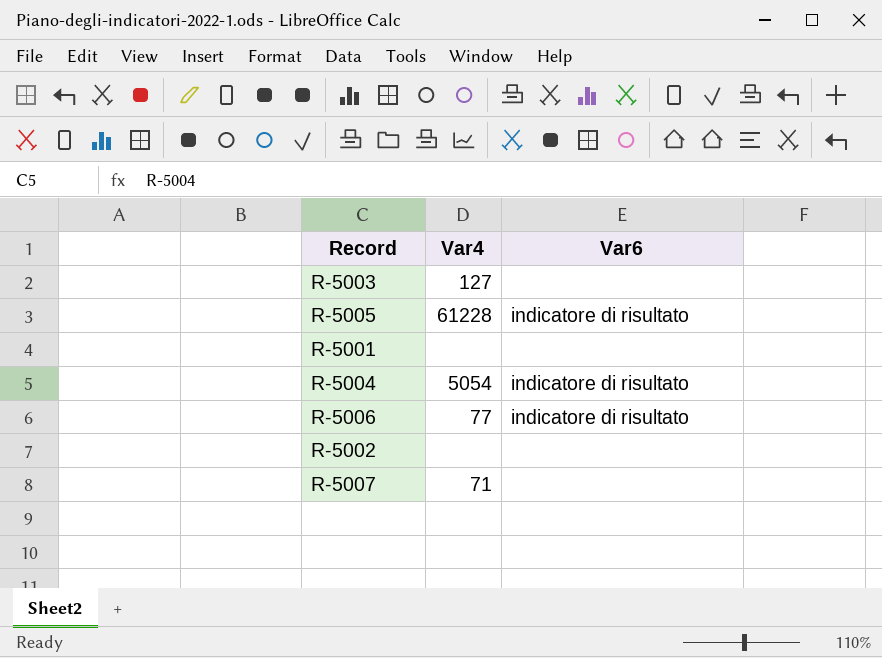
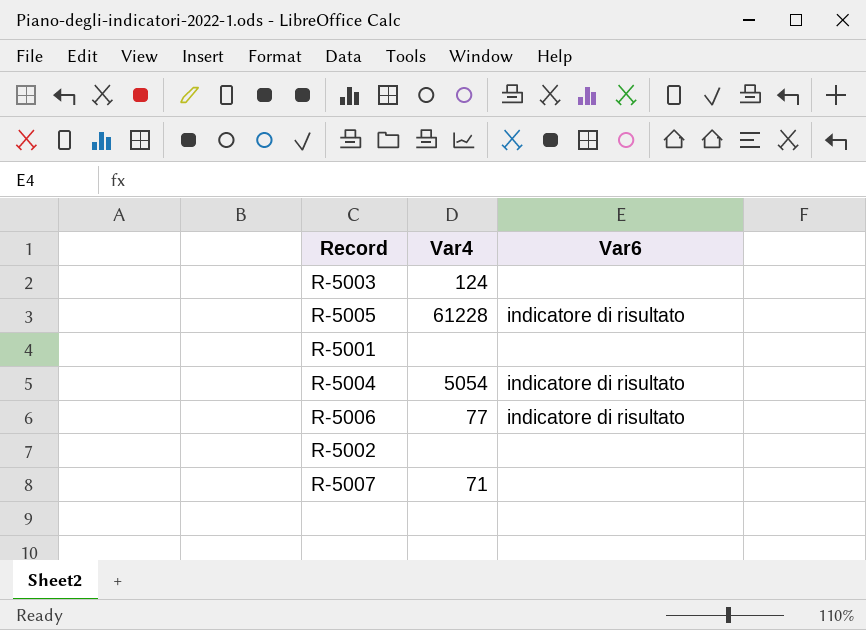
R-5003 | Var4: 127 -> 124

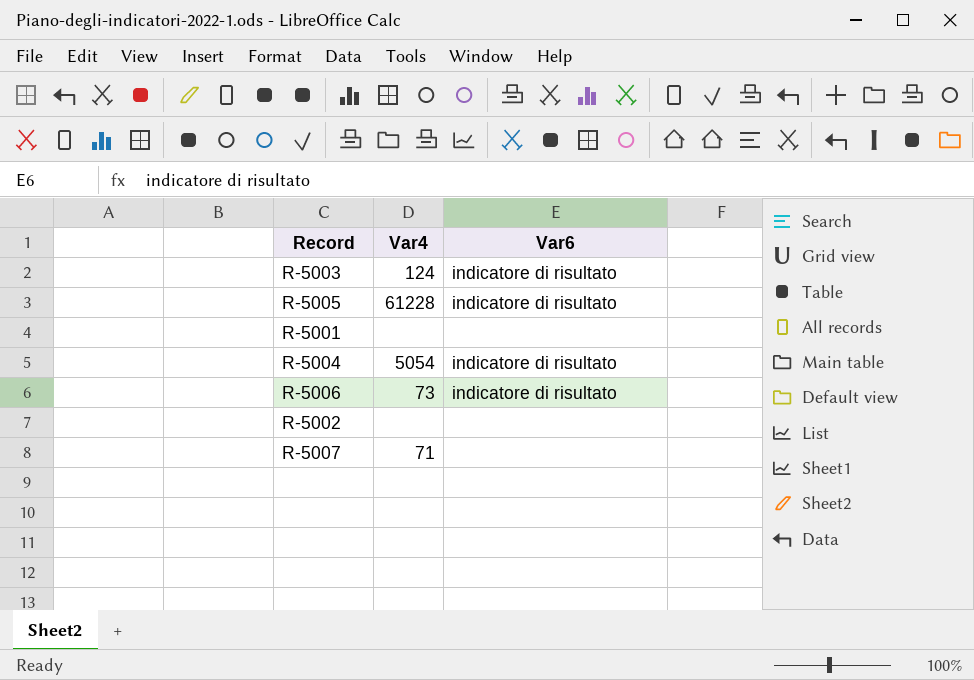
R-5003 | Var6: none -> indicatore di risultato
R-5006 | Var4: 77 -> 73

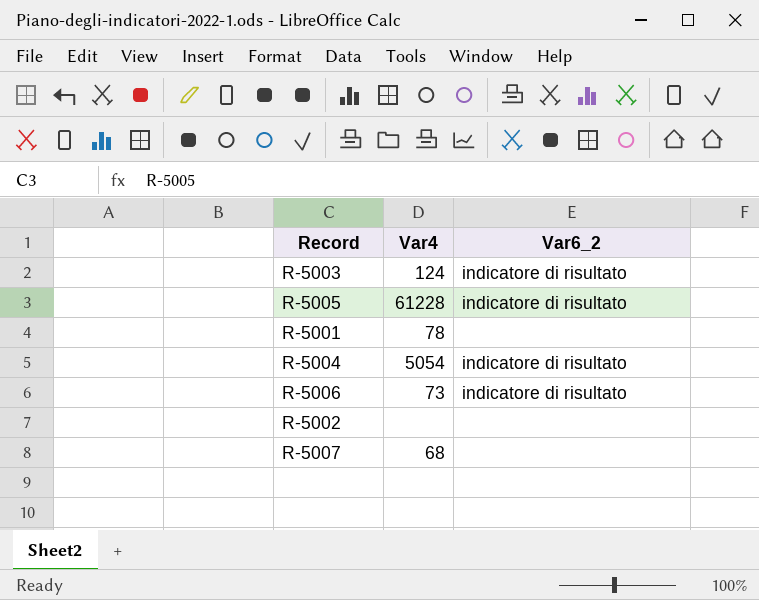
column name: Var6 -> Var6_2
R-5001 | Var4: none -> 78
R-5007 | Var4: 71 -> 68

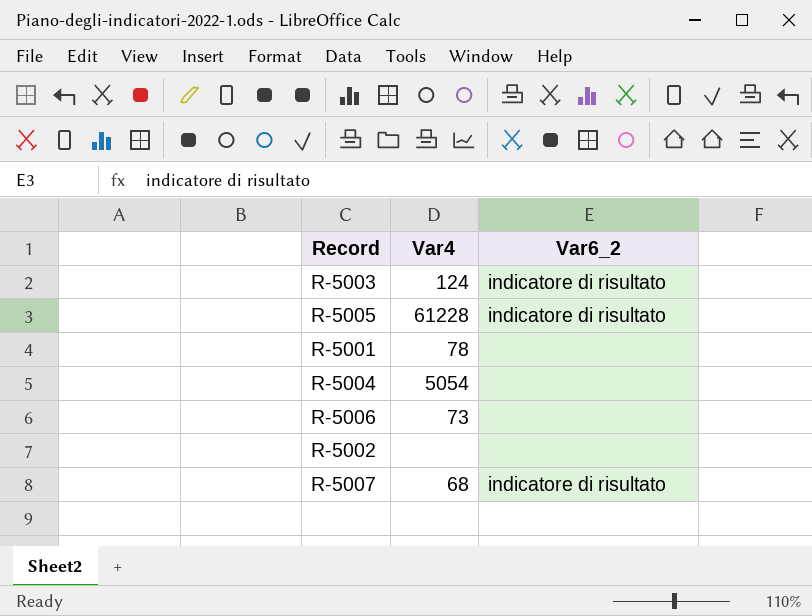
R-5004 | Var6_2: indicatore di risultato -> none
R-5006 | Var6_2: indicatore di risultato -> none
R-5007 | Var6_2: none -> indicatore di risultato

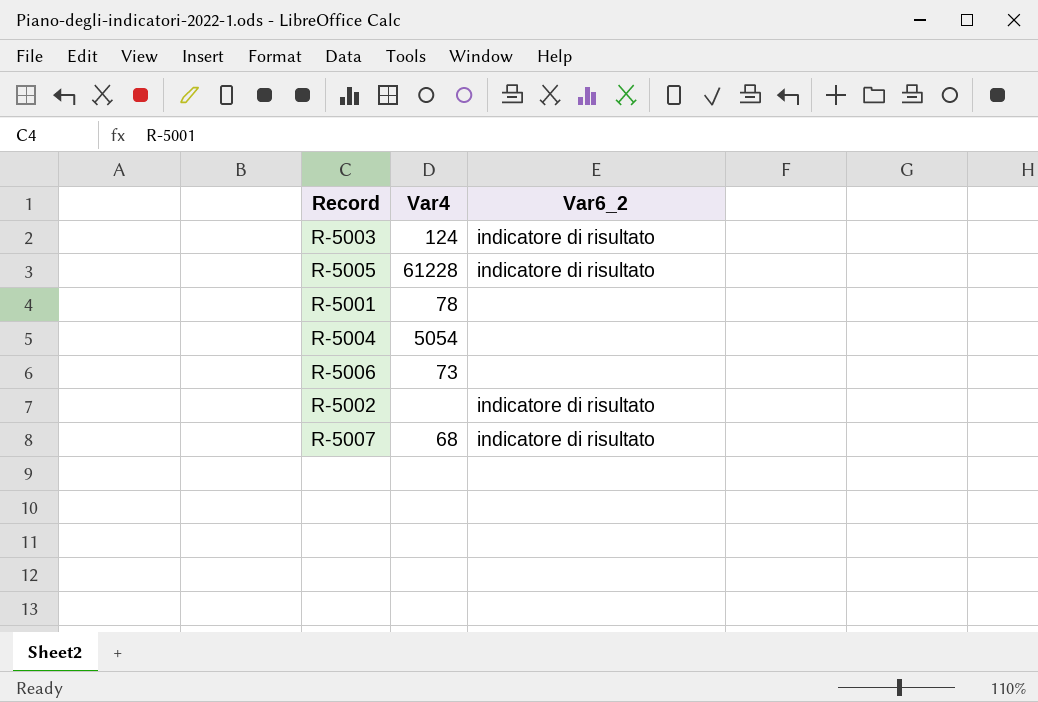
R-5002 | Var6_2: none -> indicatore di risultato

